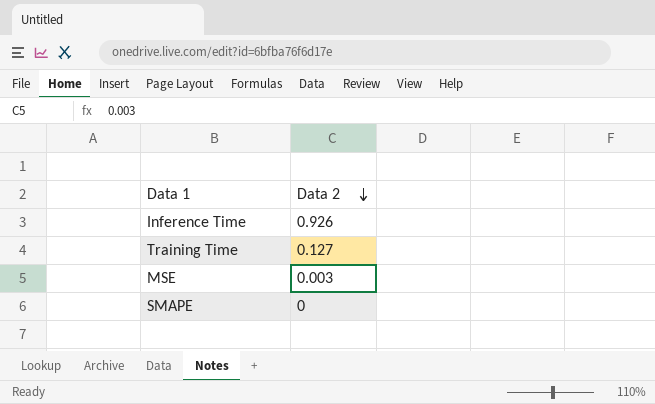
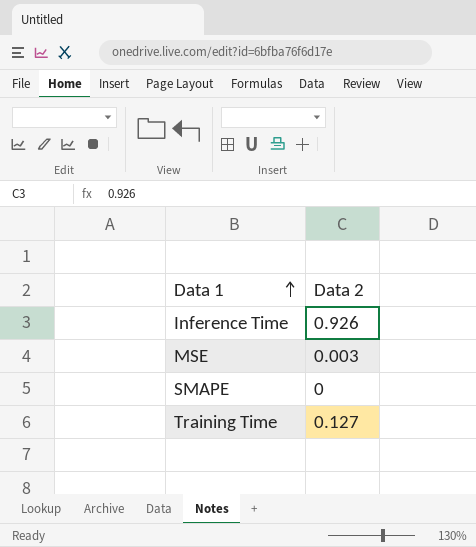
row order: Data 2 descending -> Data 1 ascending

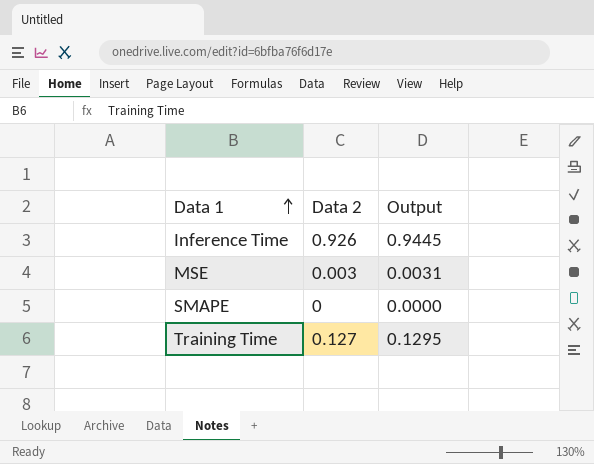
column Output | formula: none -> [Data 2] * 1.02

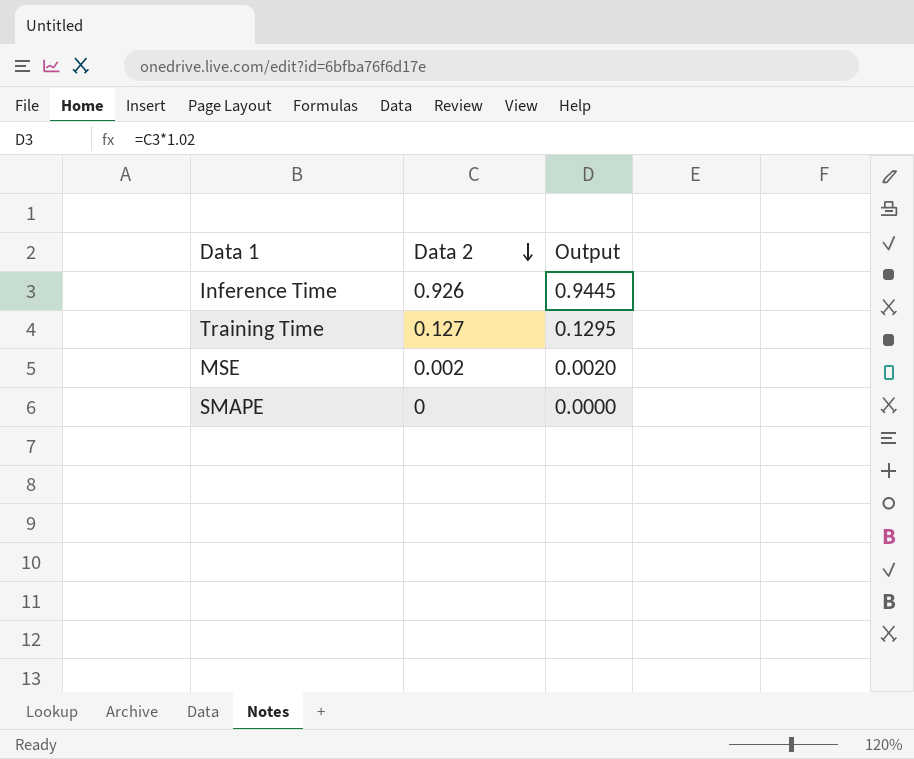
row order: Data 1 ascending -> Data 2 descending
MSE | Data 2: 0.003 -> 0.002
MSE | Output: 0.0031 -> 0.0020

